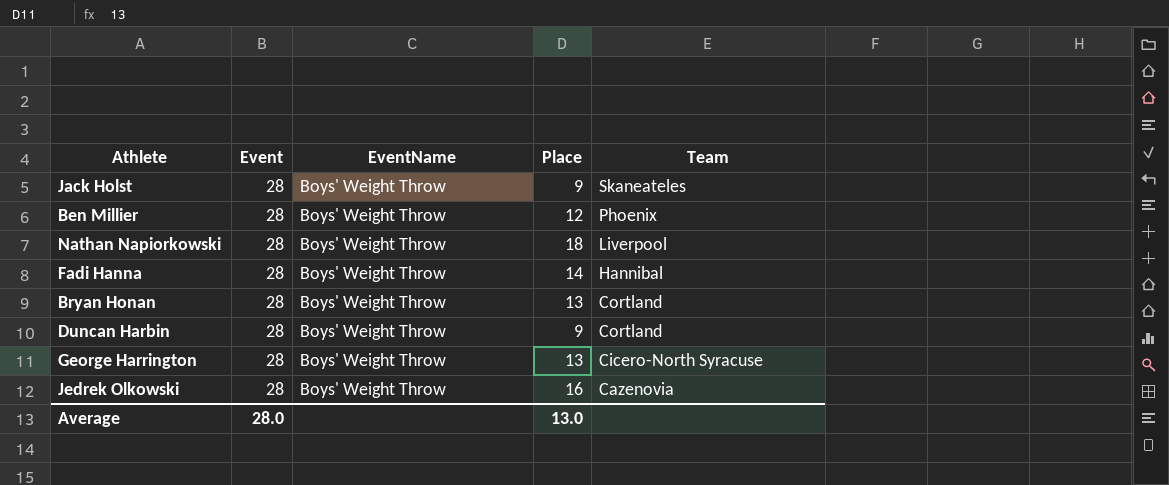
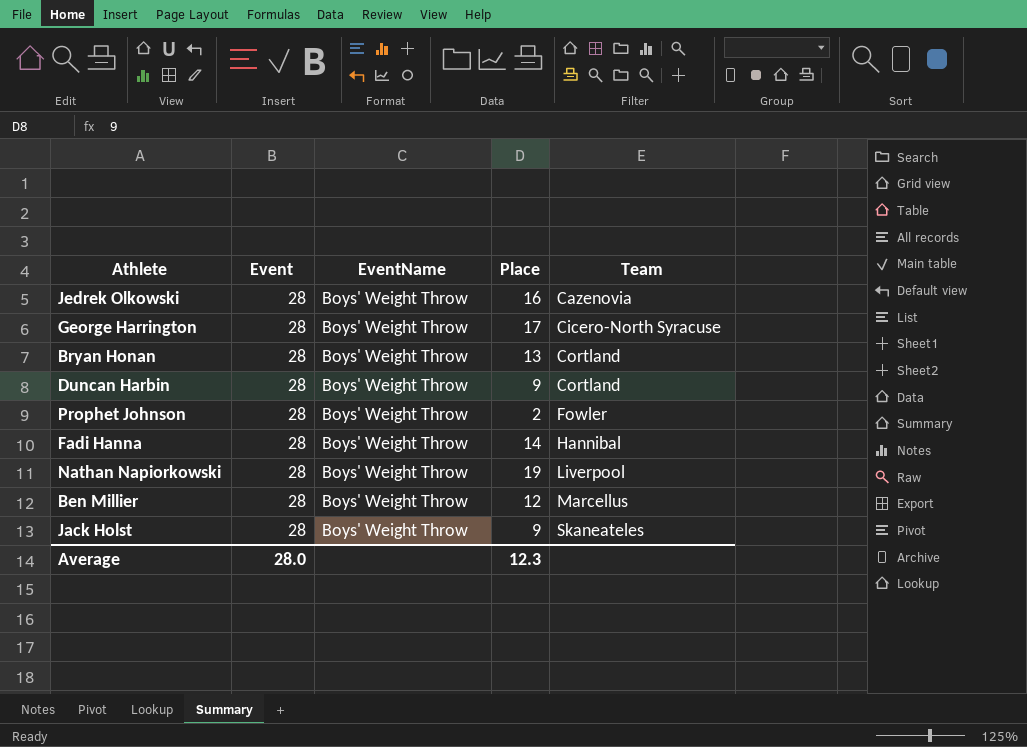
row order: Team descending -> Team ascending
George Harrington | Place: 13 -> 17
row Prophet Johnson: none -> 28 | Boys' Weight Throw | 2 | Fowler
Nathan Napiorkowski | Place: 18 -> 19
Ben Millier | Team: Phoenix -> Marcellus
Average | Place: 13.0 -> 12.3

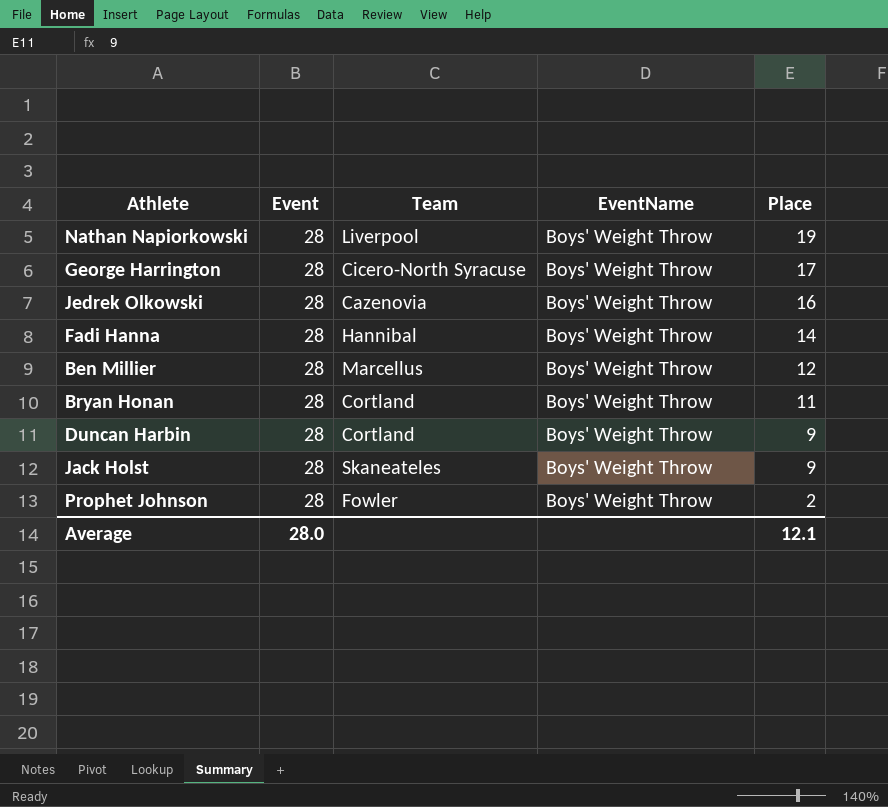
row order: Team ascending -> Place descending
column Team | position: 5 -> 3
Bryan Honan | Place: 13 -> 11
Average | Place: 12.3 -> 12.1

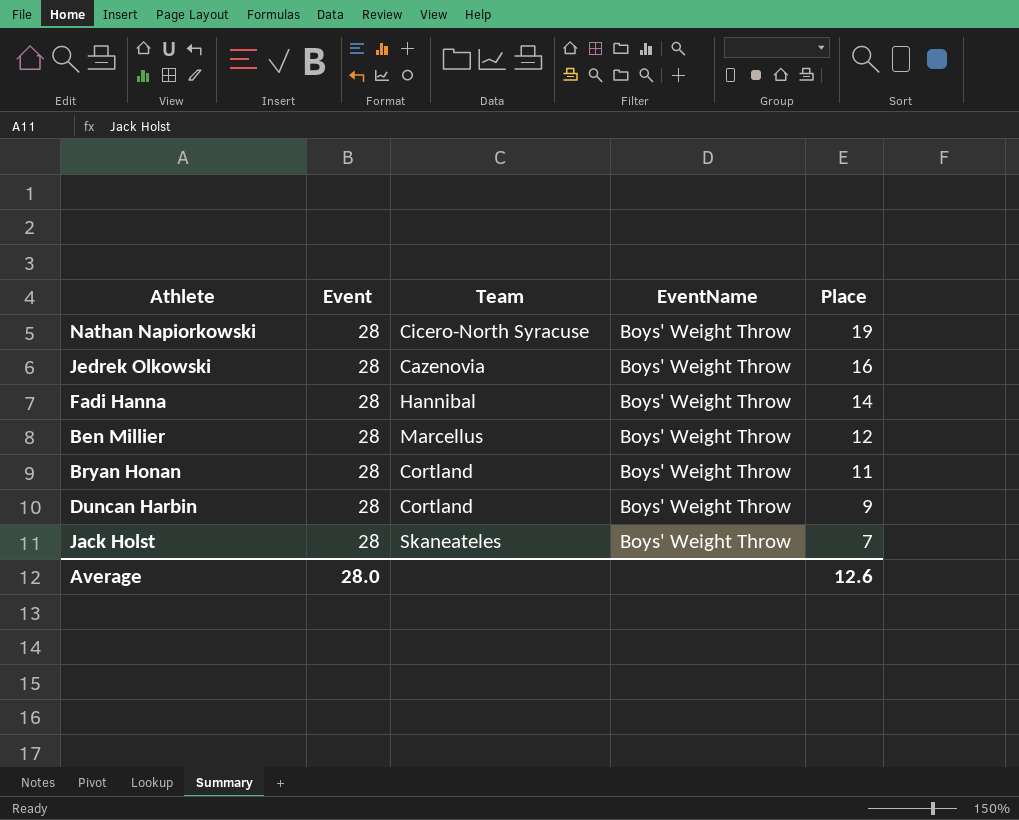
row George Harrington: 28 | Cicero-North Syracuse | Boys' Weight Throw | 17 -> none
row Prophet Johnson: 28 | Fowler | Boys' Weight Throw | 2 -> none
Nathan Napiorkowski | Team: Liverpool -> Cicero-North Syracuse
Jack Holst | Place: 9 -> 7
Average | Place: 12.1 -> 12.6

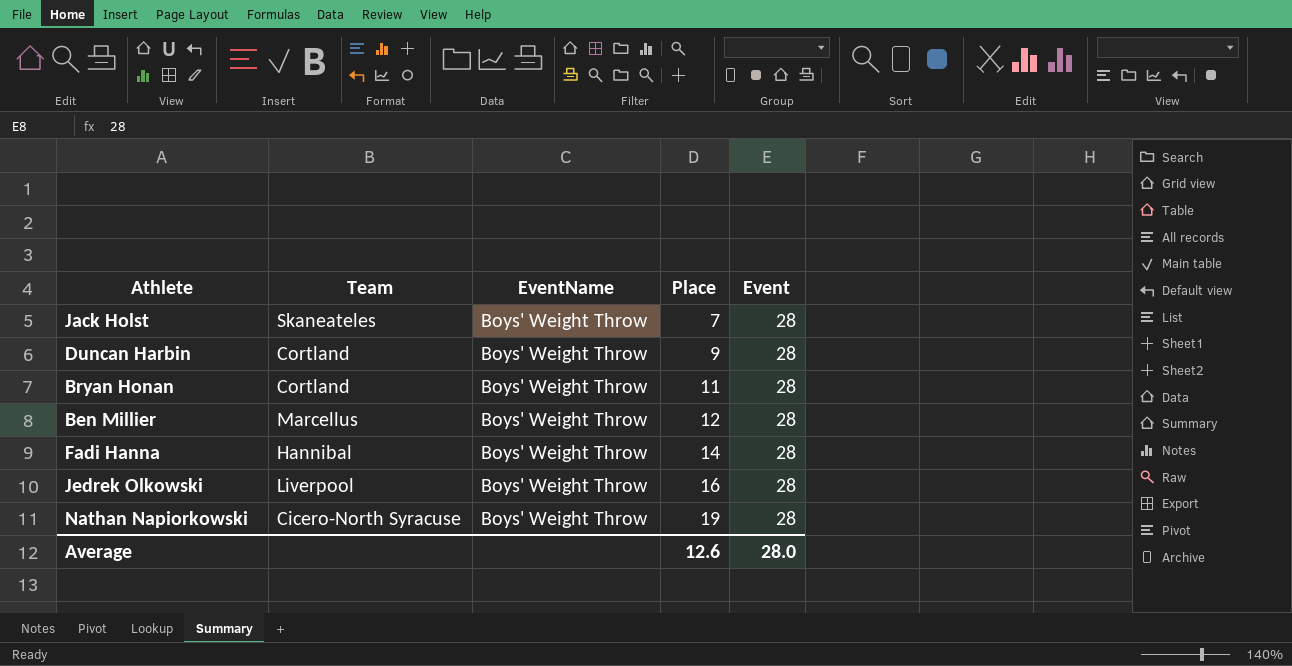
row order: Place descending -> Place ascending
column Event | position: 2 -> 5
Jedrek Olkowski | Team: Cazenovia -> Liverpool

